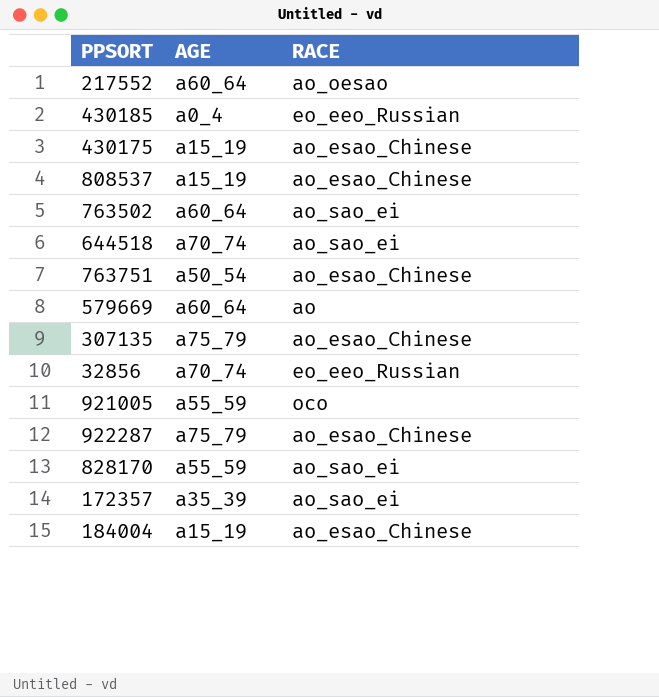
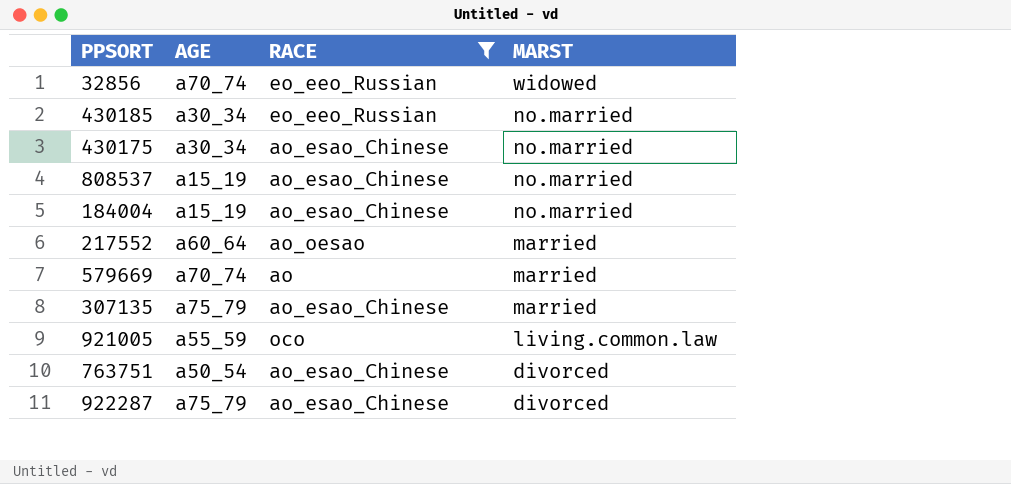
filter: none -> RACE != ao_sao_ei
row order: none -> MARST descending
column MARST | position: none -> 4
430185 | AGE: a0_4 -> a30_34
430175 | AGE: a15_19 -> a30_34
579669 | AGE: a60_64 -> a70_74

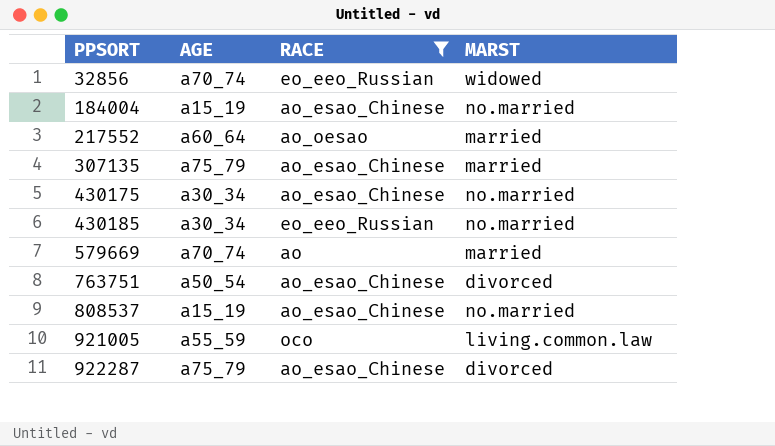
row order: MARST descending -> PPSORT ascending

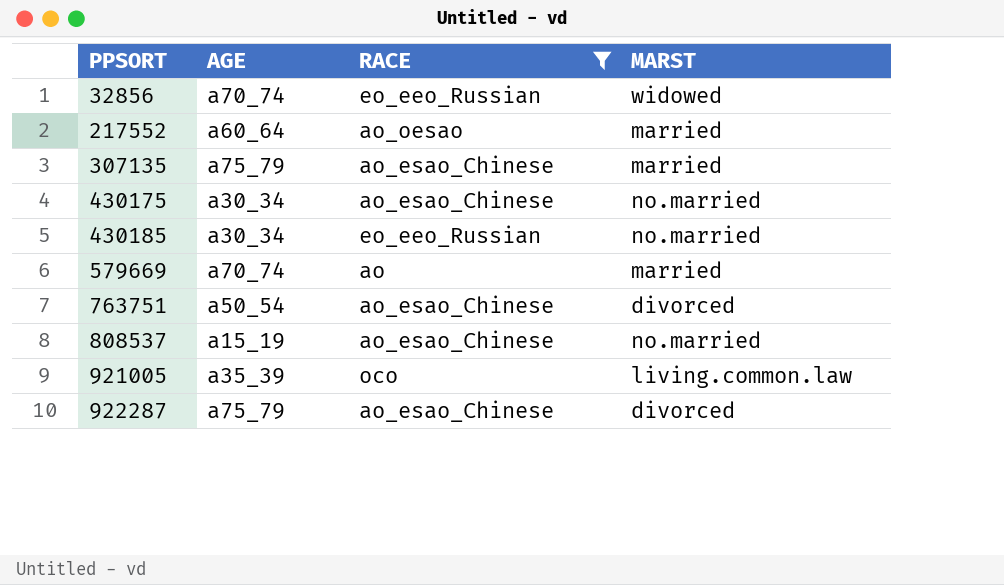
row 184004: a15_19 | ao_esao_Chinese | no.married -> none
921005 | AGE: a55_59 -> a35_39

